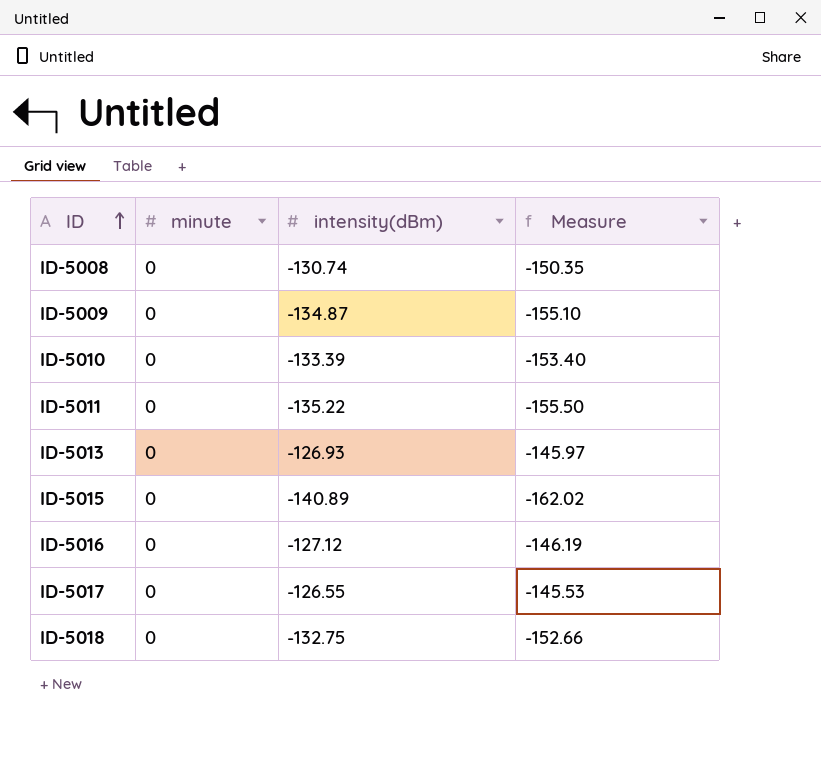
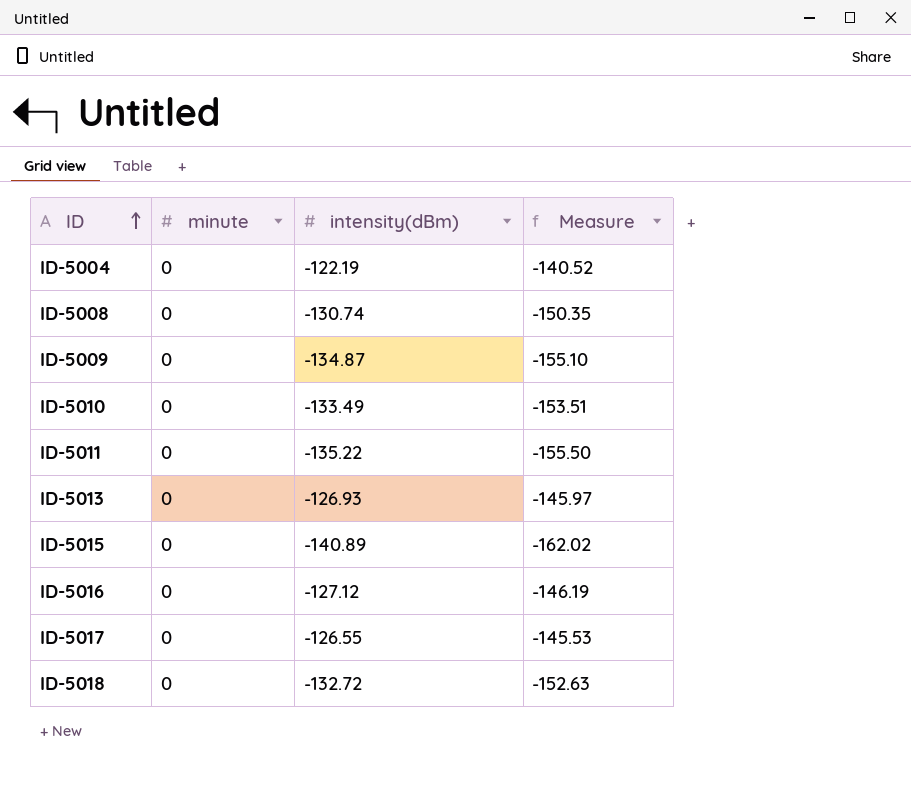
row ID-5004: none -> 0 | -122.19 | -140.52
ID-5010 | intensity(dBm): -133.39 -> -133.49
ID-5010 | Measure: -153.40 -> -153.51
ID-5018 | intensity(dBm): -132.75 -> -132.72
ID-5018 | Measure: -152.66 -> -152.63

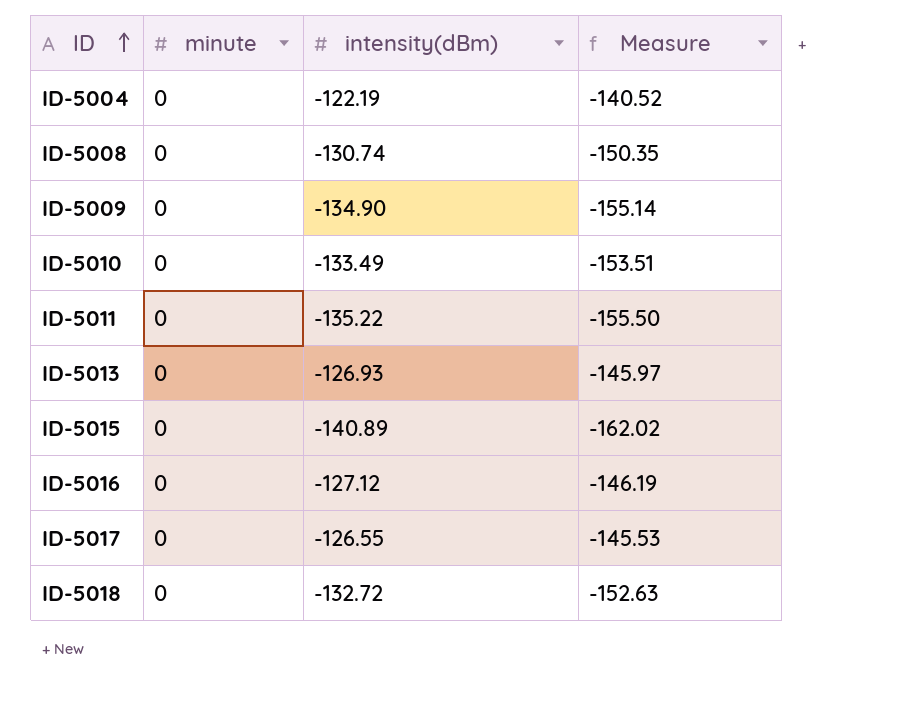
ID-5009 | intensity(dBm): -134.87 -> -134.90
ID-5009 | Measure: -155.10 -> -155.14

